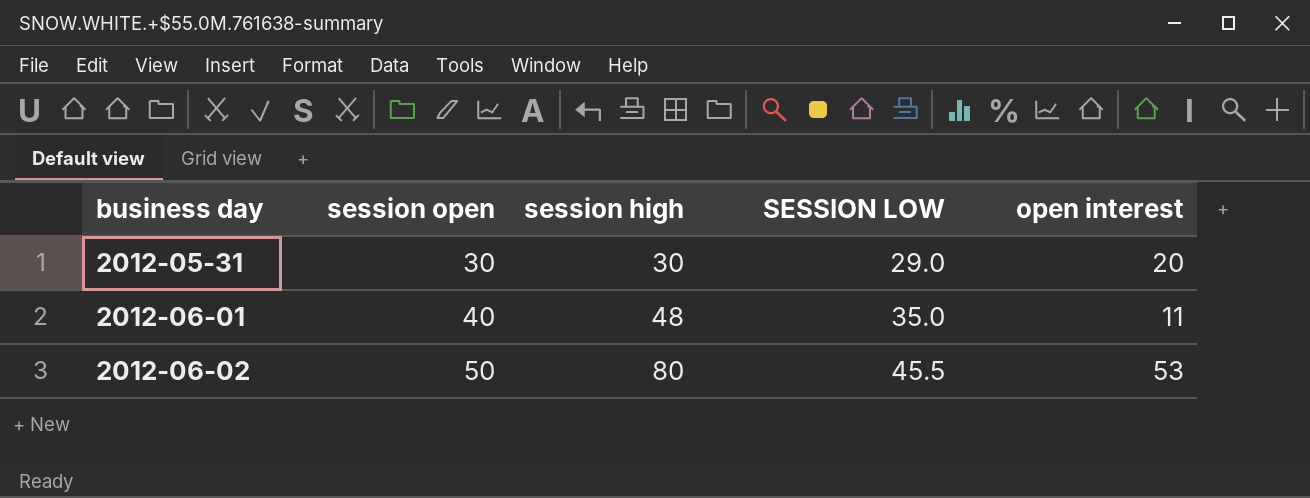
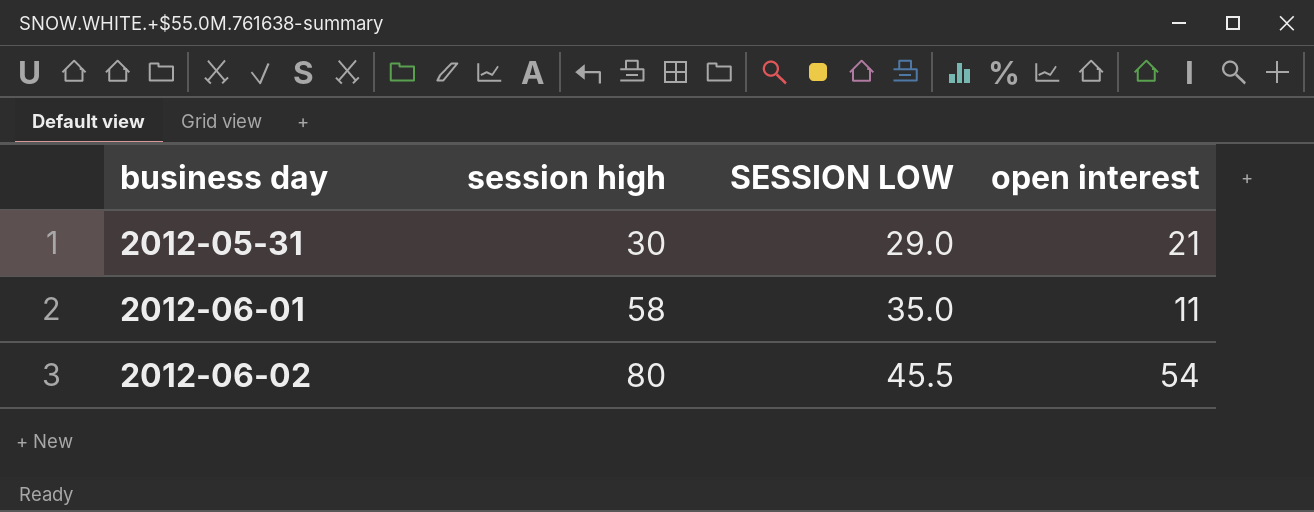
column session open | position: 2 -> none
2012-05-31 | open interest: 20 -> 21
2012-06-01 | session high: 48 -> 58
2012-06-02 | open interest: 53 -> 54

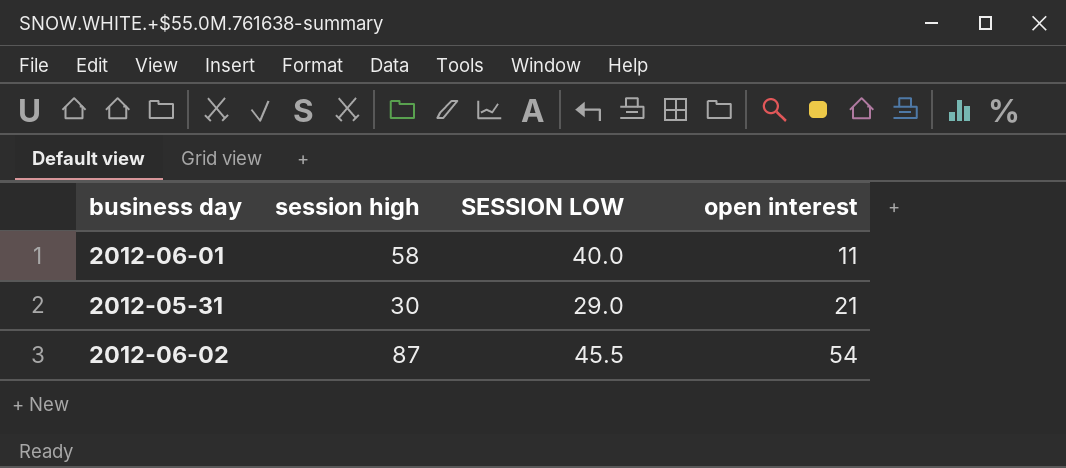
row order: business day ascending -> open interest ascending
2012-06-01 | SESSION LOW: 35.0 -> 40.0
2012-06-02 | session high: 80 -> 87

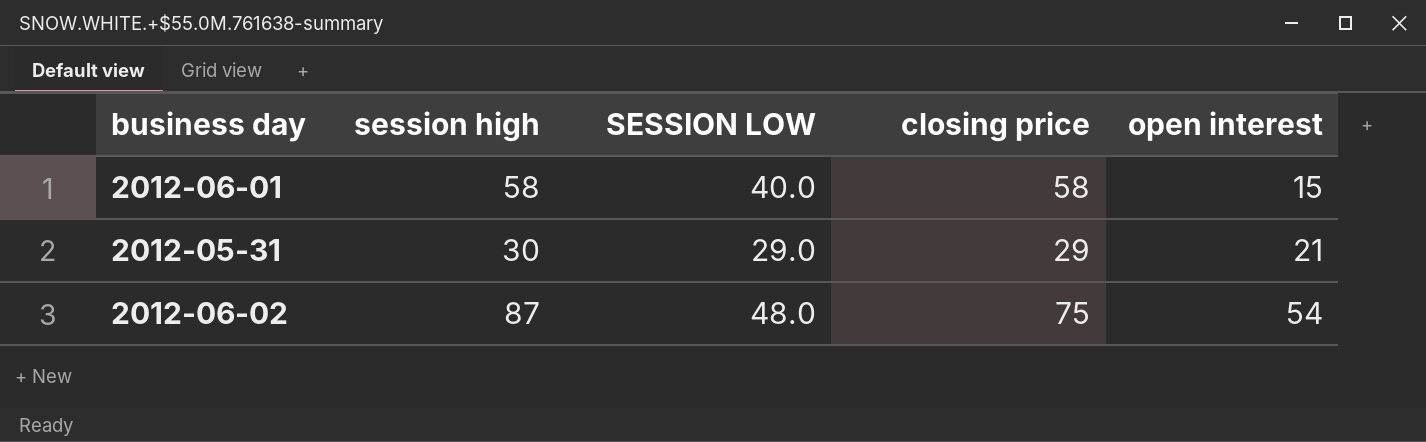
column closing price | position: none -> 4
2012-06-01 | open interest: 11 -> 15
2012-06-02 | SESSION LOW: 45.5 -> 48.0

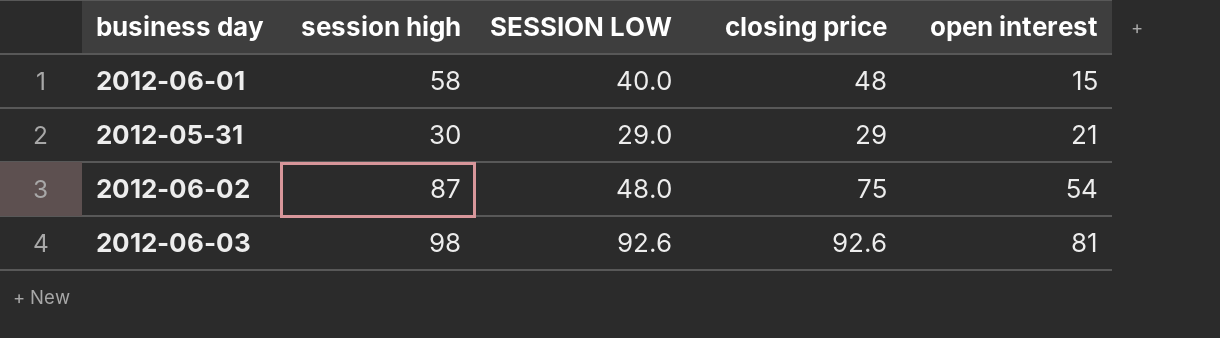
2012-06-01 | closing price: 58 -> 48
row 2012-06-03: none -> 98 | 92.6 | 92.6 | 81

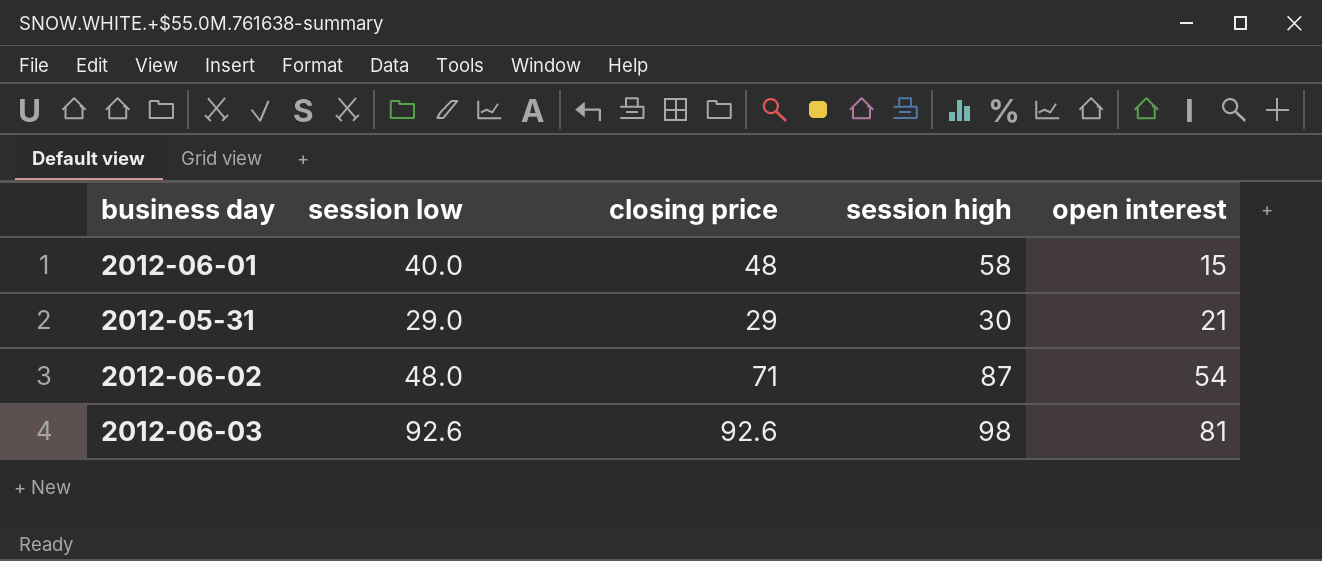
column name: SESSION LOW -> session low
column session high | position: 2 -> 4
2012-06-02 | closing price: 75 -> 71

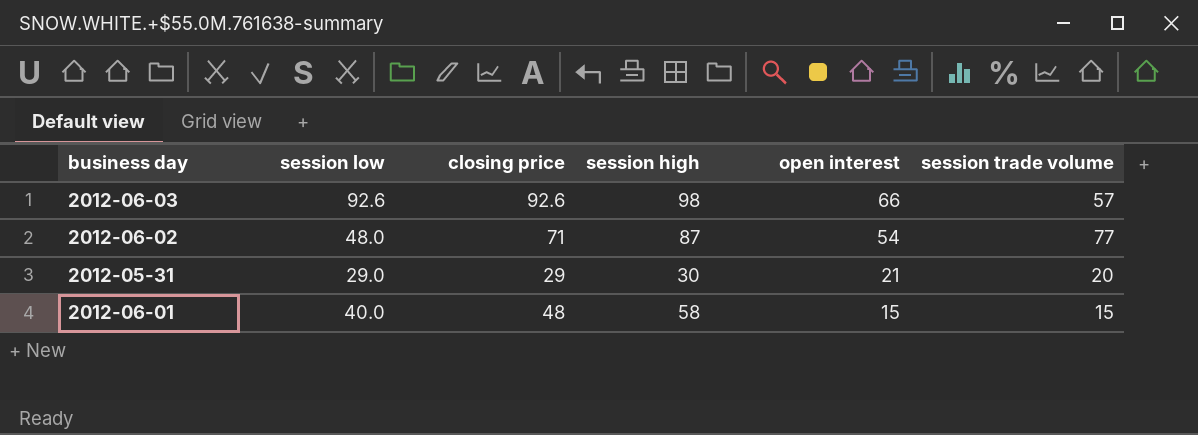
row order: open interest ascending -> open interest descending
column session trade volume | position: none -> 6
2012-06-03 | open interest: 81 -> 66

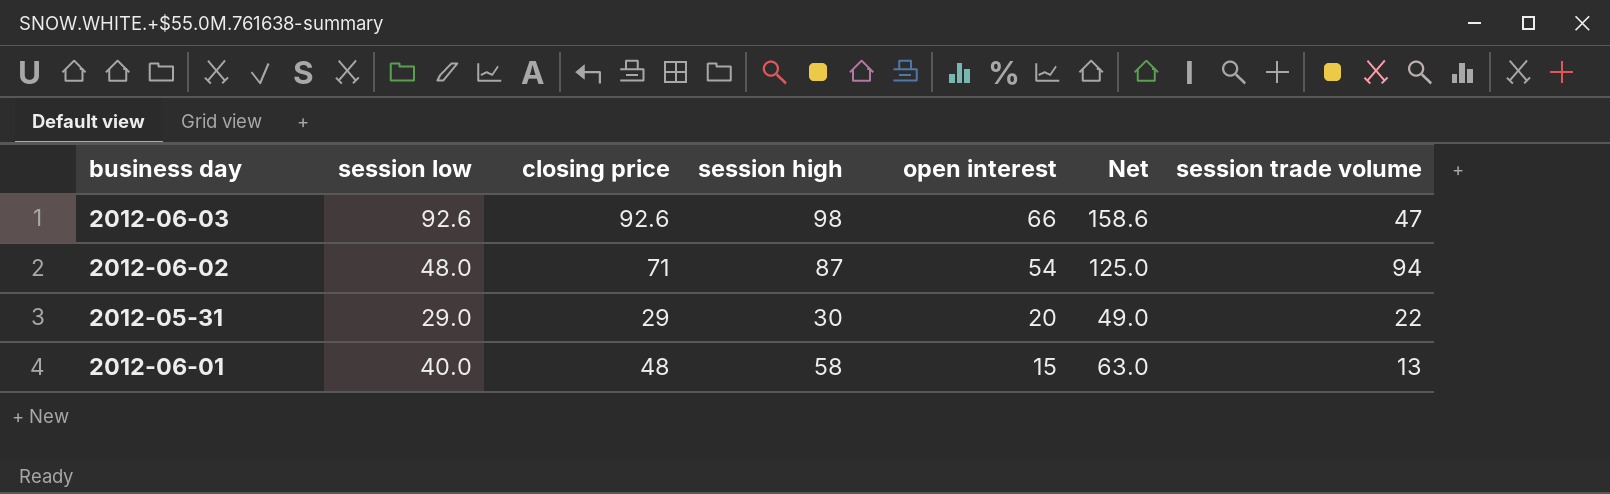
column Net | formula: none -> [closing price] + [open interest]
2012-06-03 | session trade volume: 57 -> 47
2012-06-02 | session trade volume: 77 -> 94
2012-05-31 | open interest: 21 -> 20
2012-05-31 | session trade volume: 20 -> 22
2012-06-01 | session trade volume: 15 -> 13

